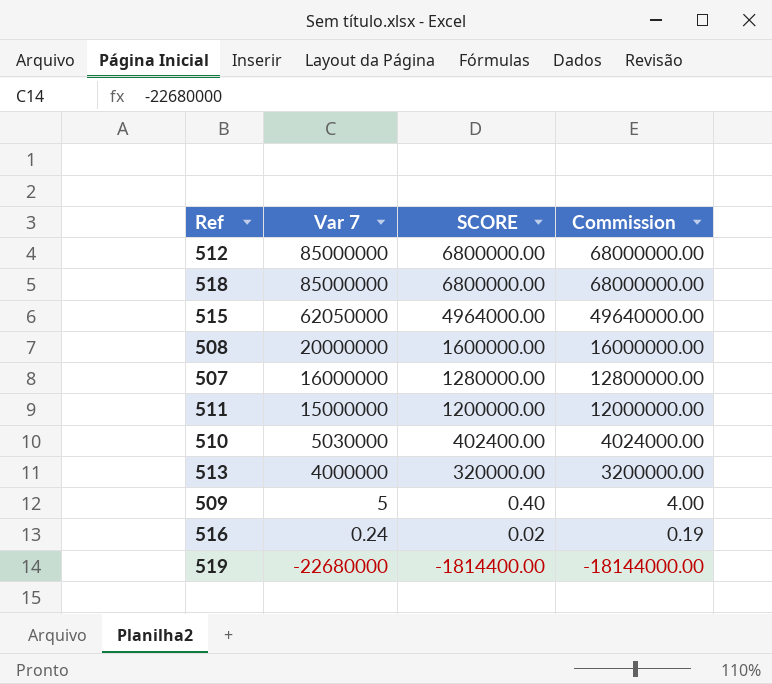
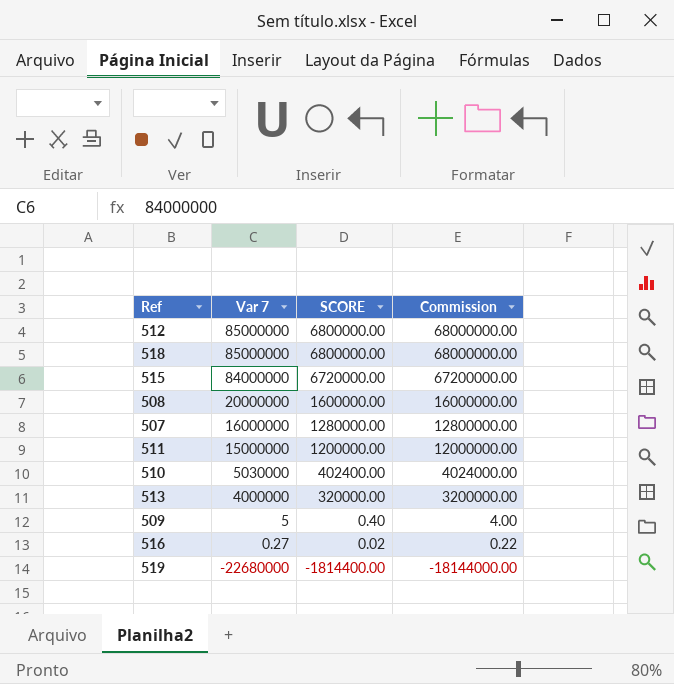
515 | Var 7: 62050000 -> 84000000
515 | SCORE: 4964000.00 -> 6720000.00
515 | Commission: 49640000.00 -> 67200000.00
516 | Var 7: 0.24 -> 0.27
516 | Commission: 0.19 -> 0.22

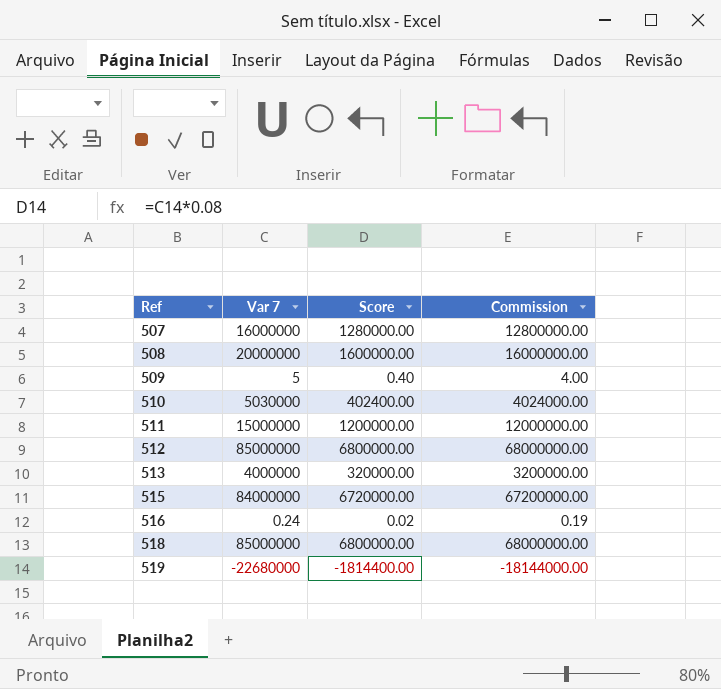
row order: Var 7 descending -> Ref ascending
column name: SCORE -> Score
516 | Var 7: 0.27 -> 0.24
516 | Commission: 0.22 -> 0.19

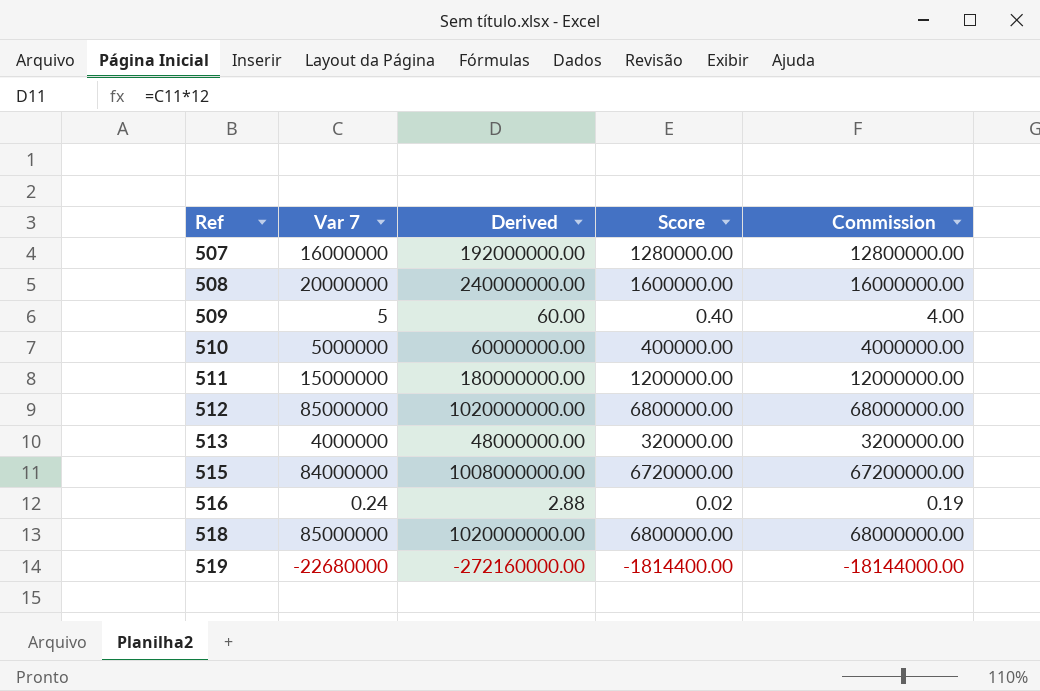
column Derived | formula: none -> [Var 7] * 12
510 | Var 7: 5030000 -> 5000000
510 | Score: 402400.00 -> 400000.00
510 | Commission: 4024000.00 -> 4000000.00

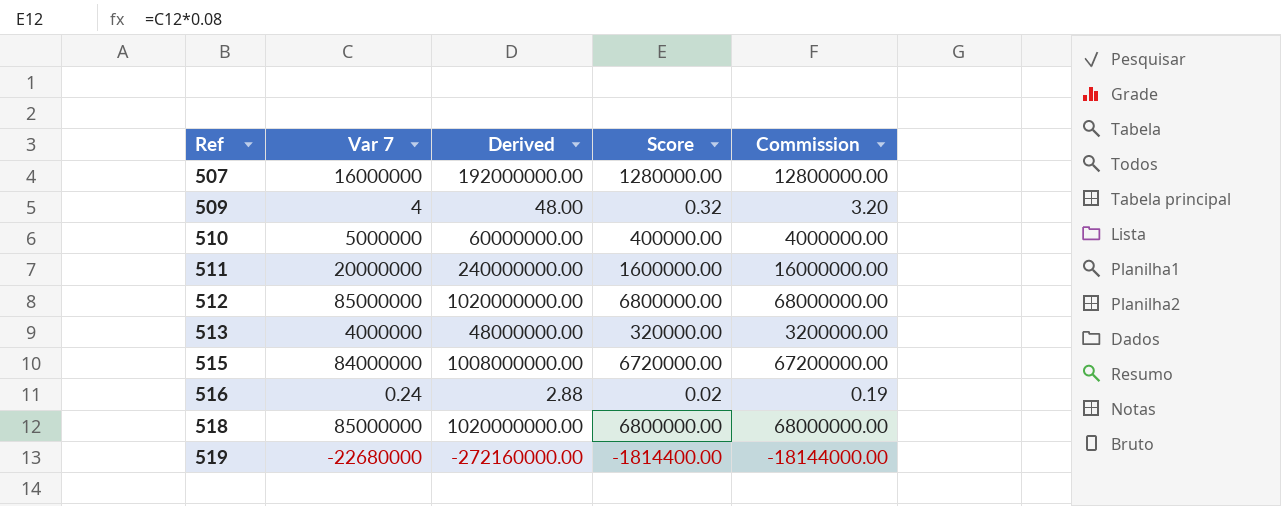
row 508: 20000000 | 240000000.00 | 1600000.00 | 16000000.00 -> none
509 | Var 7: 5 -> 4
509 | Derived: 60.00 -> 48.00
509 | Score: 0.40 -> 0.32
509 | Commission: 4.00 -> 3.20
511 | Var 7: 15000000 -> 20000000
511 | Derived: 180000000.00 -> 240000000.00
511 | Score: 1200000.00 -> 1600000.00
511 | Commission: 12000000.00 -> 16000000.00

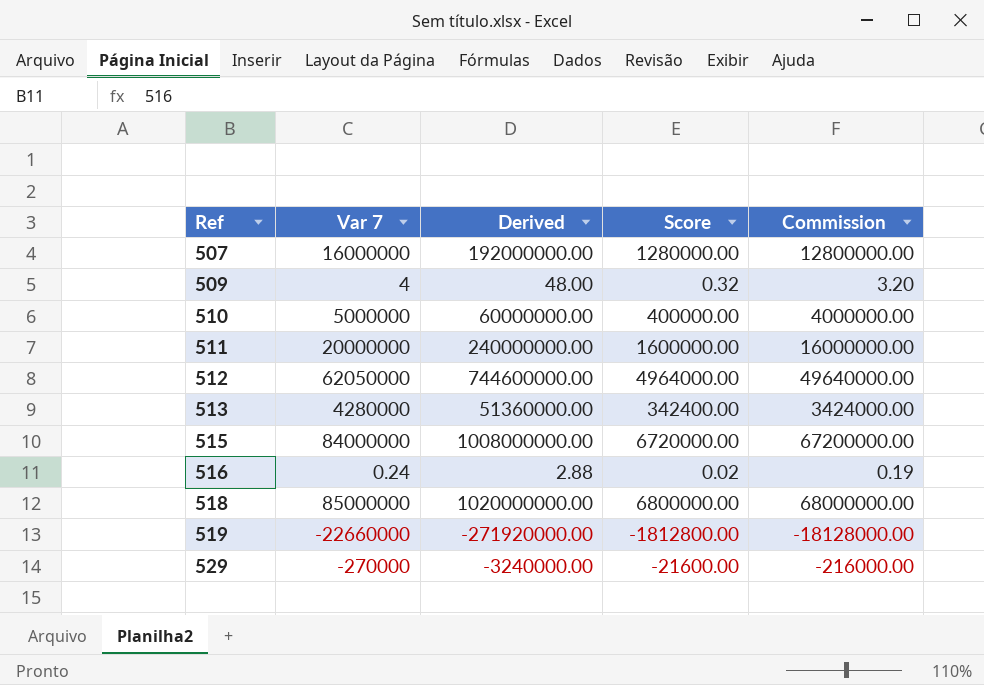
512 | Var 7: 85000000 -> 62050000
512 | Derived: 1020000000.00 -> 744600000.00
512 | Score: 6800000.00 -> 4964000.00
512 | Commission: 68000000.00 -> 49640000.00
513 | Var 7: 4000000 -> 4280000
513 | Derived: 48000000.00 -> 51360000.00
513 | Score: 320000.00 -> 342400.00
513 | Commission: 3200000.00 -> 3424000.00
519 | Var 7: -22680000 -> -22660000
519 | Derived: -272160000.00 -> -271920000.00
519 | Score: -1814400.00 -> -1812800.00
519 | Commission: -18144000.00 -> -18128000.00
row 529: none -> -270000 | -3240000.00 | -21600.00 | -216000.00

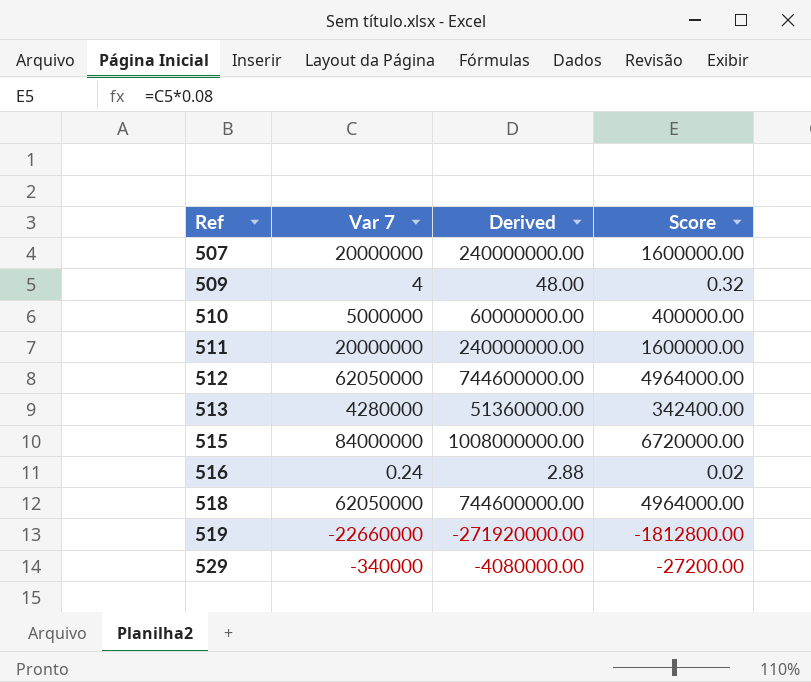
column Commission | formula: [Var 7] * 0.8 -> none
507 | Var 7: 16000000 -> 20000000
507 | Derived: 192000000.00 -> 240000000.00
507 | Score: 1280000.00 -> 1600000.00
518 | Var 7: 85000000 -> 62050000
518 | Derived: 1020000000.00 -> 744600000.00
518 | Score: 6800000.00 -> 4964000.00
529 | Var 7: -270000 -> -340000
529 | Derived: -3240000.00 -> -4080000.00
529 | Score: -21600.00 -> -27200.00

